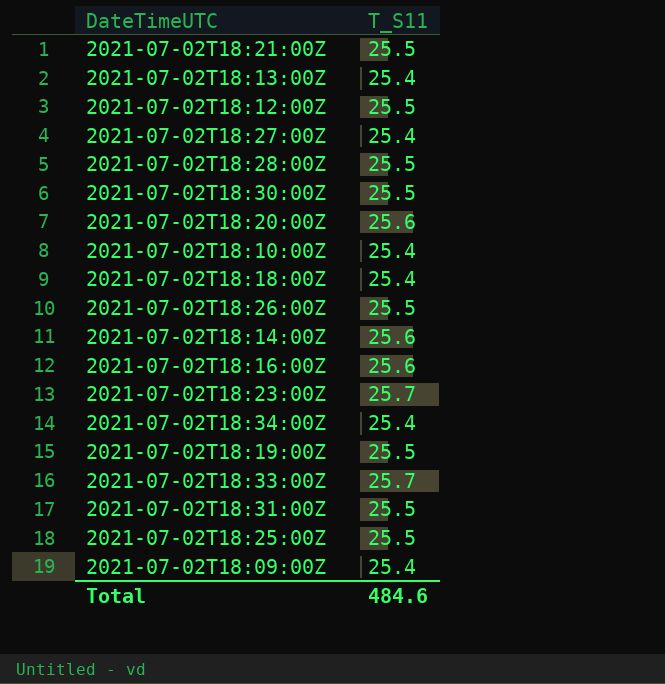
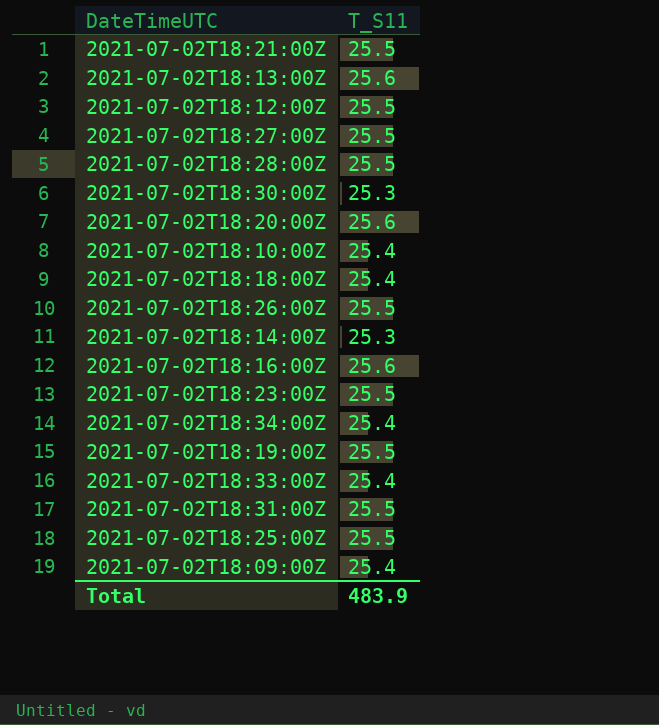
2021-07-02T18:13:00Z | T_S11: 25.4 -> 25.6
2021-07-02T18:27:00Z | T_S11: 25.4 -> 25.5
2021-07-02T18:30:00Z | T_S11: 25.5 -> 25.3
2021-07-02T18:14:00Z | T_S11: 25.6 -> 25.3
2021-07-02T18:23:00Z | T_S11: 25.7 -> 25.5
2021-07-02T18:33:00Z | T_S11: 25.7 -> 25.4
Total | T_S11: 484.6 -> 483.9

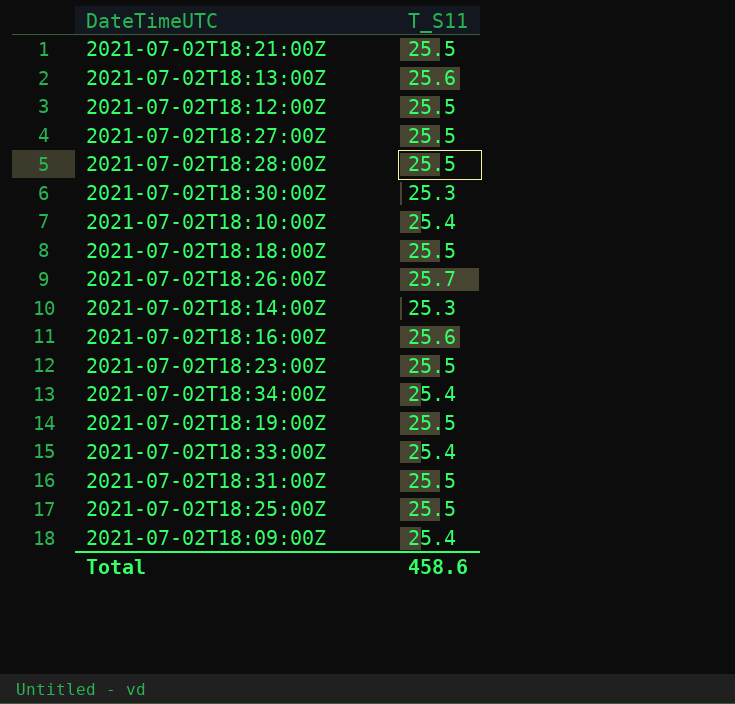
row 2021-07-02T18:20:00Z: 25.6 -> none
2021-07-02T18:18:00Z | T_S11: 25.4 -> 25.5
2021-07-02T18:26:00Z | T_S11: 25.5 -> 25.7
Total | T_S11: 483.9 -> 458.6

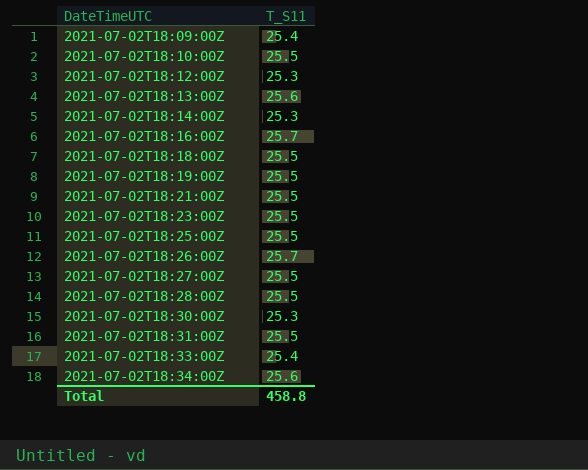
row order: none -> DateTimeUTC ascending
2021-07-02T18:10:00Z | T_S11: 25.4 -> 25.5
2021-07-02T18:12:00Z | T_S11: 25.5 -> 25.3
2021-07-02T18:16:00Z | T_S11: 25.6 -> 25.7
2021-07-02T18:34:00Z | T_S11: 25.4 -> 25.6
Total | T_S11: 458.6 -> 458.8

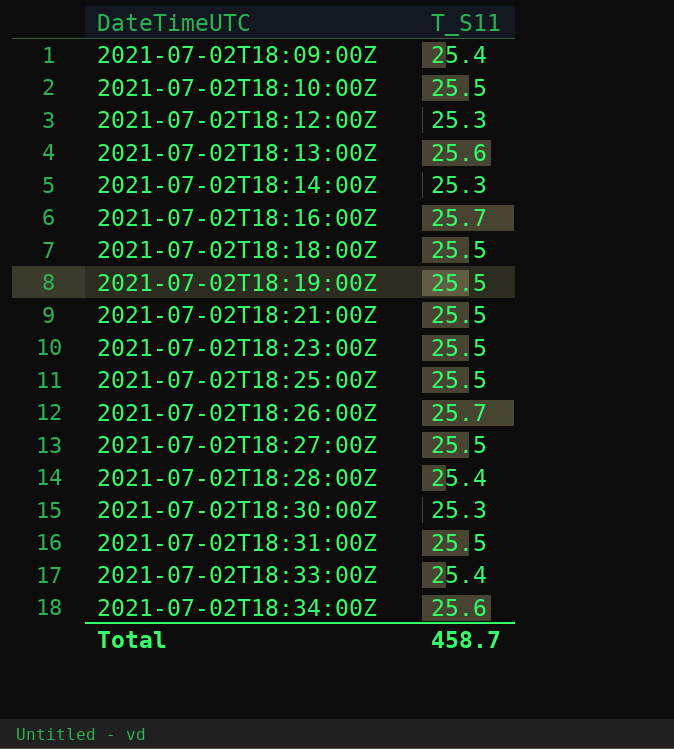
2021-07-02T18:28:00Z | T_S11: 25.5 -> 25.4
Total | T_S11: 458.8 -> 458.7

